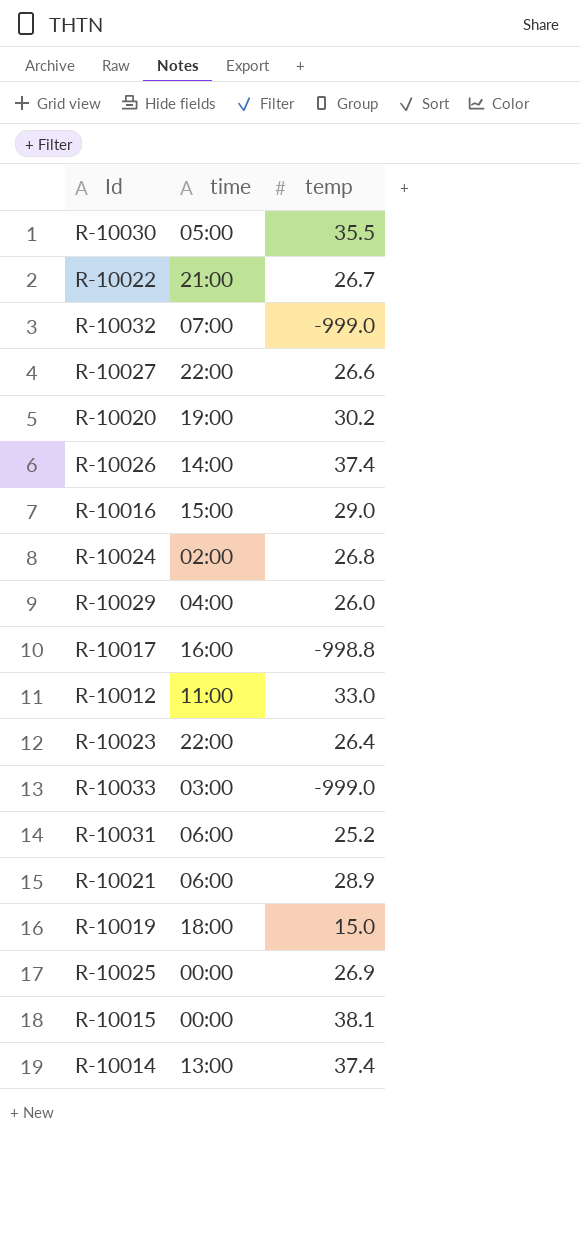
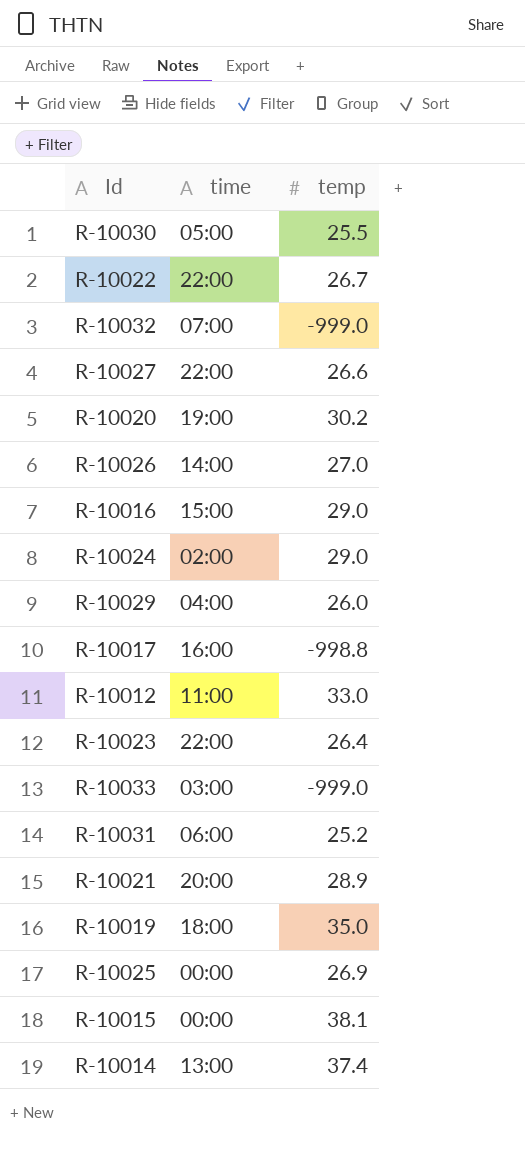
R-10030 | temp: 35.5 -> 25.5
R-10022 | time: 21:00 -> 22:00
R-10026 | temp: 37.4 -> 27.0
R-10024 | temp: 26.8 -> 29.0
R-10021 | time: 06:00 -> 20:00
R-10019 | temp: 15.0 -> 35.0

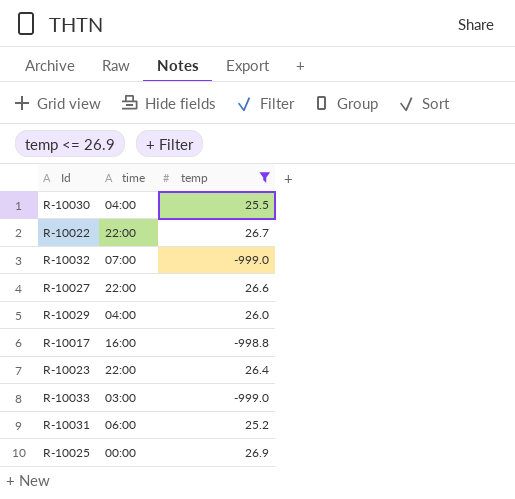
filter: none -> temp <= 26.9
R-10030 | time: 05:00 -> 04:00

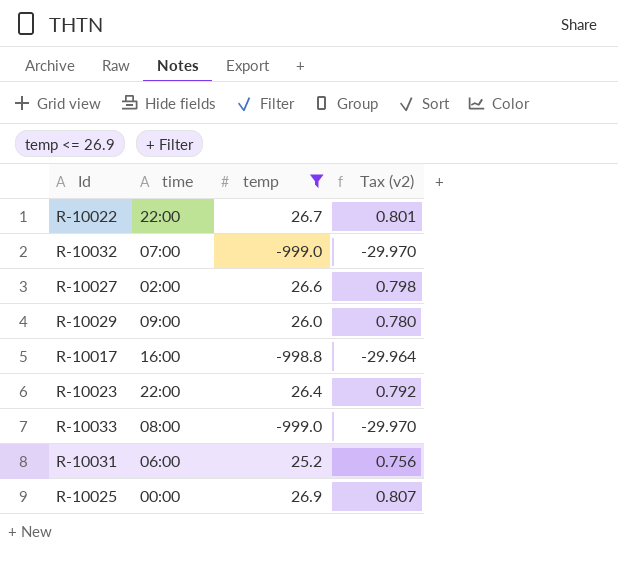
column Tax (v2) | formula: none -> [temp] * 0.03
row R-10030: 04:00 | 25.5 -> none
R-10027 | time: 22:00 -> 02:00
R-10029 | time: 04:00 -> 09:00
R-10033 | time: 03:00 -> 08:00

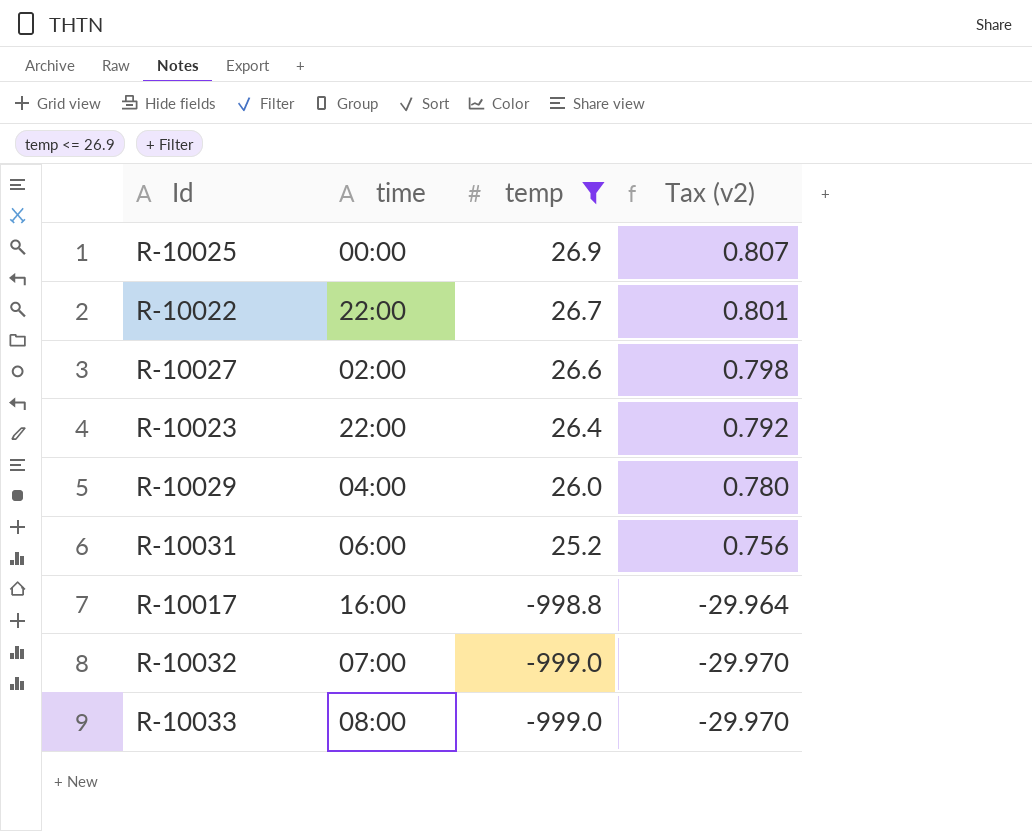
row order: none -> temp descending
R-10029 | time: 09:00 -> 04:00

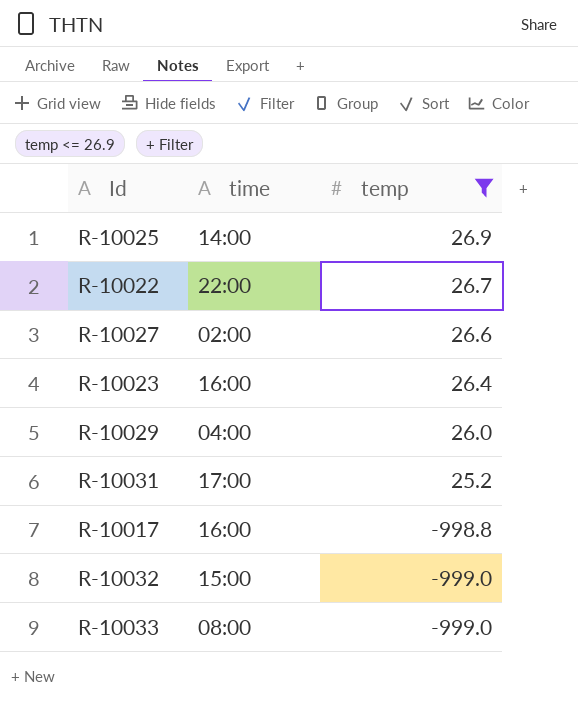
column Tax (v2) | formula: [temp] * 0.03 -> none
R-10025 | time: 00:00 -> 14:00
R-10023 | time: 22:00 -> 16:00
R-10031 | time: 06:00 -> 17:00
R-10032 | time: 07:00 -> 15:00

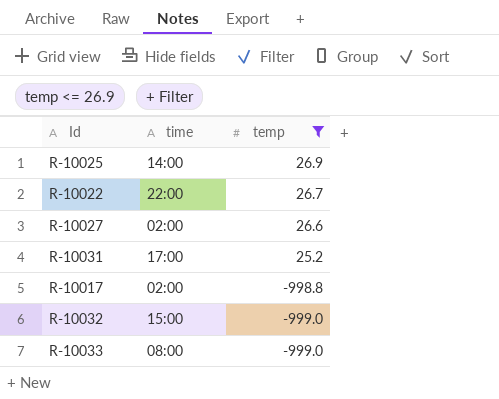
row R-10023: 16:00 | 26.4 -> none
row R-10029: 04:00 | 26.0 -> none
R-10017 | time: 16:00 -> 02:00

